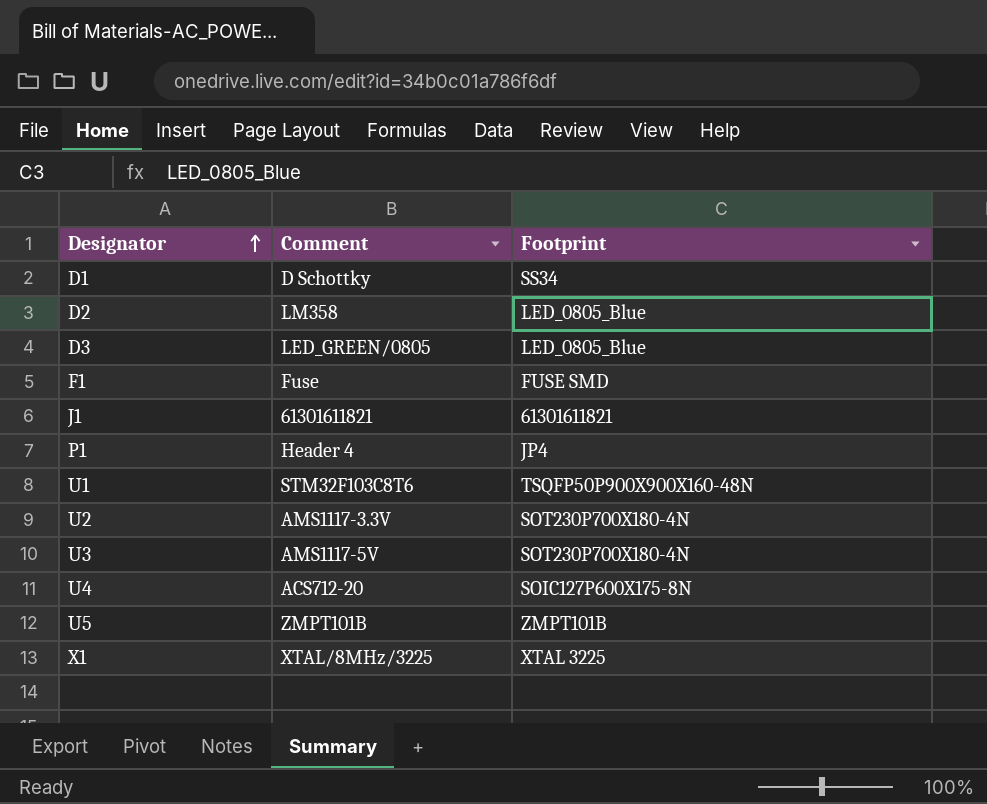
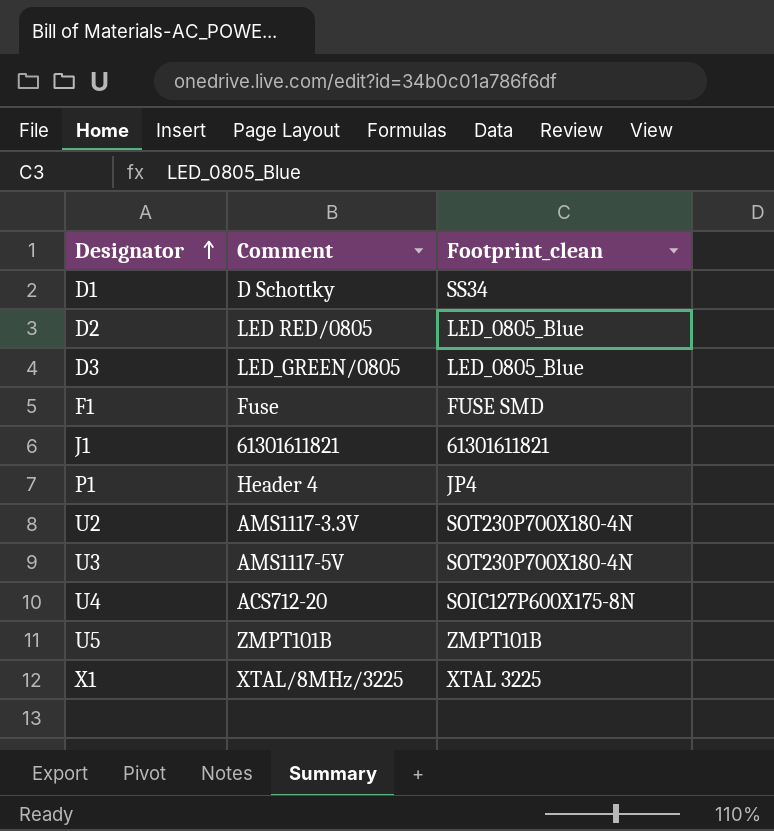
column name: Footprint -> Footprint_clean
row U1: STM32F103C8T6 | TSQFP50P900X900X160-48N -> none
D2 | Comment: LM358 -> LED RED/0805

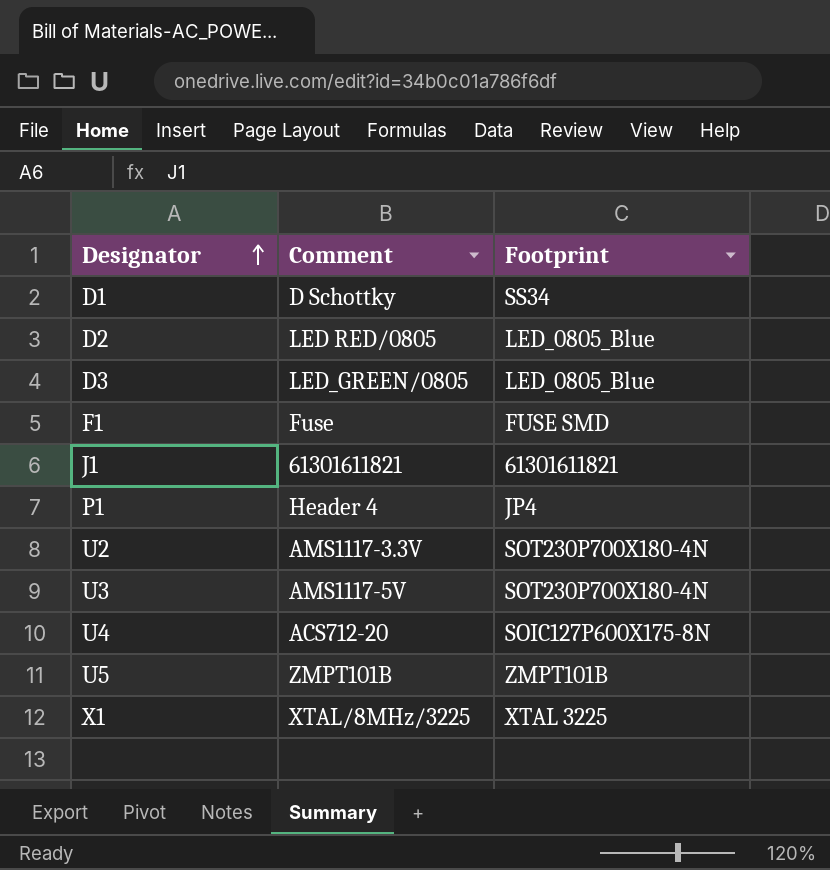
column name: Footprint_clean -> Footprint

